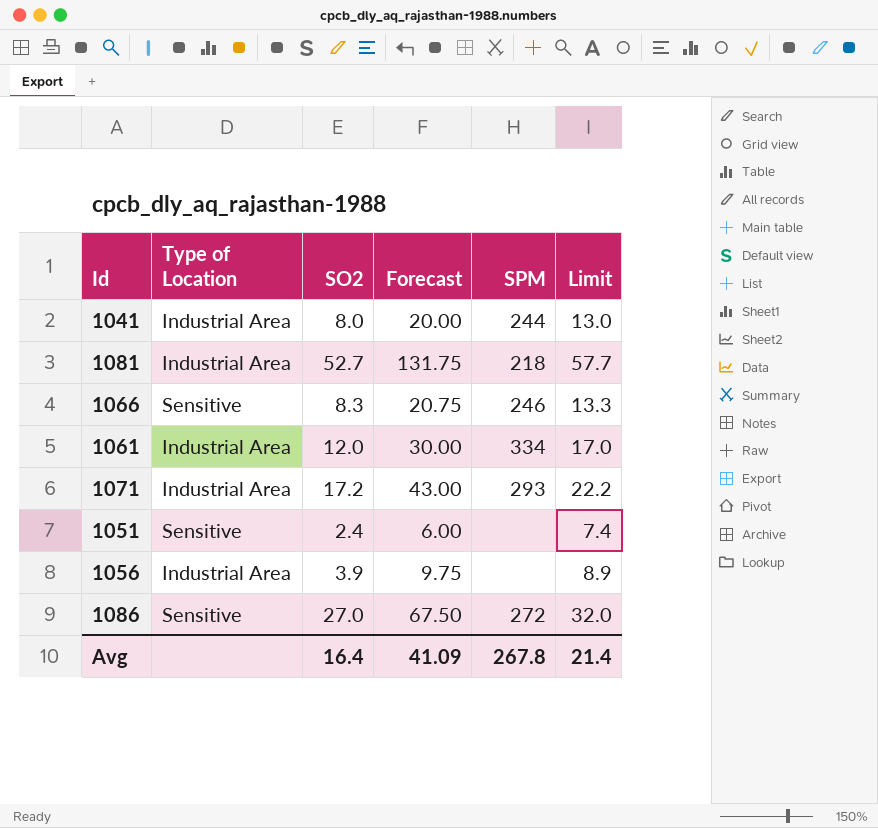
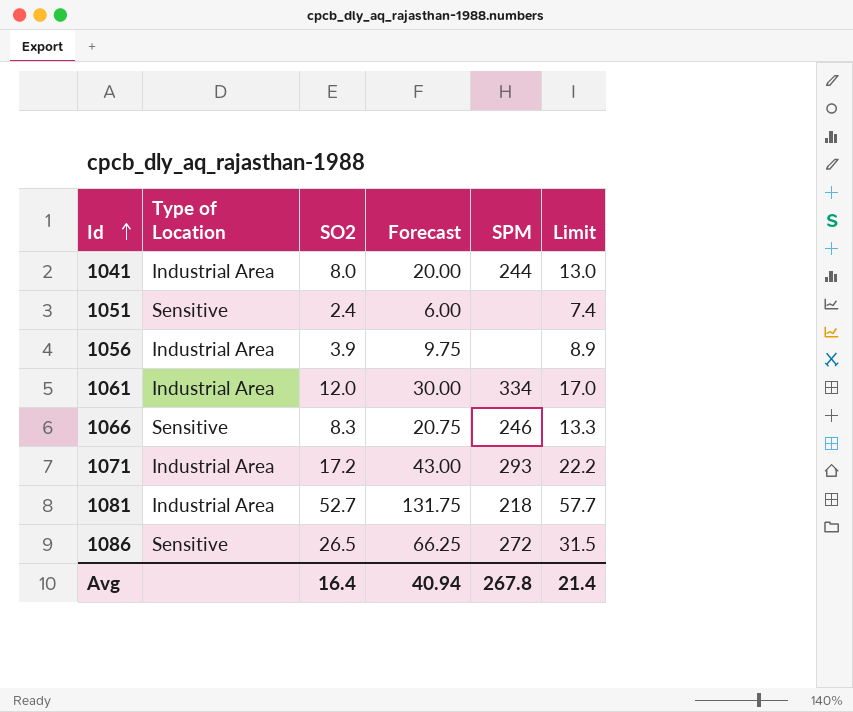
row order: none -> Id ascending
1086 | SO2: 27.0 -> 26.5
1086 | Forecast: 67.50 -> 66.25
1086 | Limit: 32.0 -> 31.5
Avg | Forecast: 41.09 -> 40.94

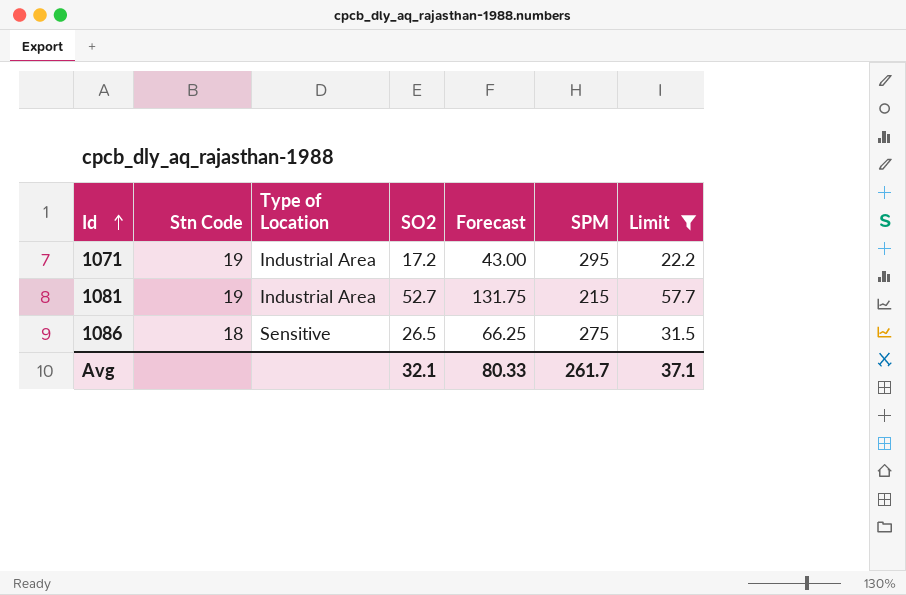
filter: none -> Limit >= 22.2
column Stn Code | position: none -> 2
1071 | SPM: 293 -> 295
1081 | SPM: 218 -> 215
1086 | SPM: 272 -> 275
Avg | SO2: 16.4 -> 32.1
Avg | Forecast: 40.94 -> 80.33
Avg | SPM: 267.8 -> 261.7
Avg | Limit: 21.4 -> 37.1

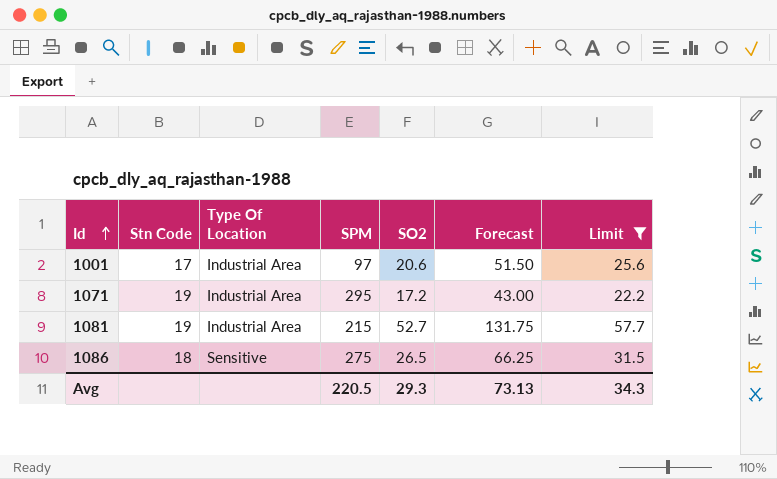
column name: Type of Location -> Type Of Location
column SPM | position: 6 -> 4
row 1001: none -> 17 | Industrial Area | 97 | 20.6 | 51.50 | 25.6
Avg | SPM: 261.7 -> 220.5
Avg | SO2: 32.1 -> 29.3
Avg | Forecast: 80.33 -> 73.13
Avg | Limit: 37.1 -> 34.3

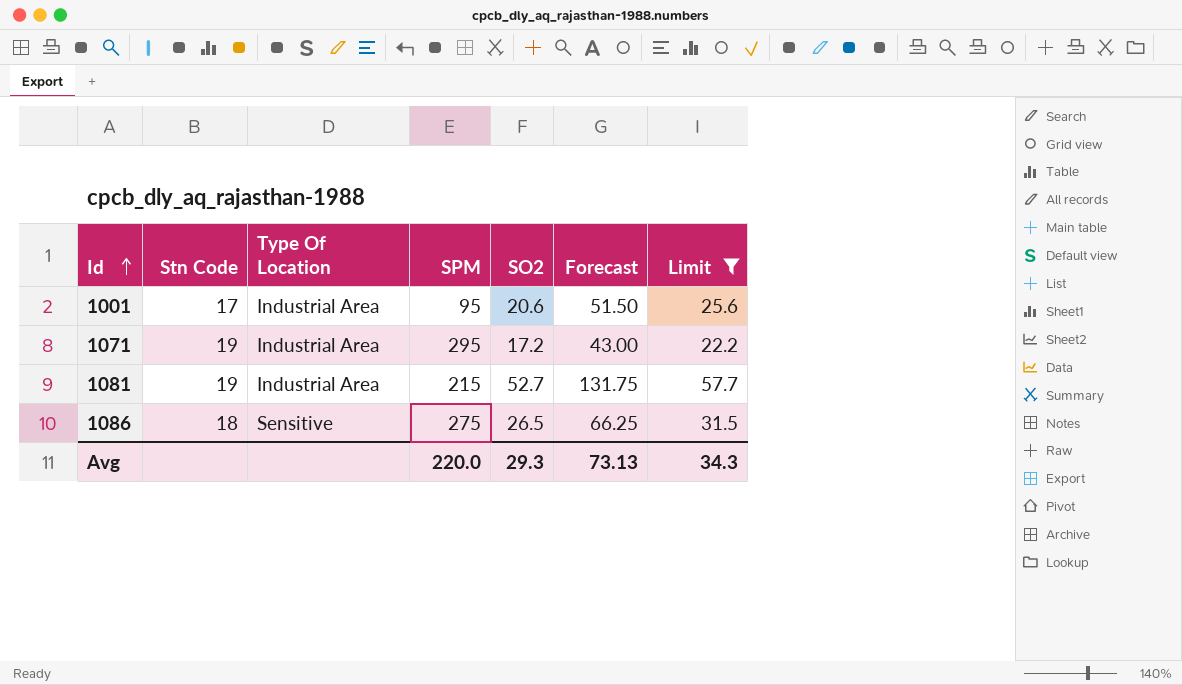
1001 | SPM: 97 -> 95
Avg | SPM: 220.5 -> 220.0

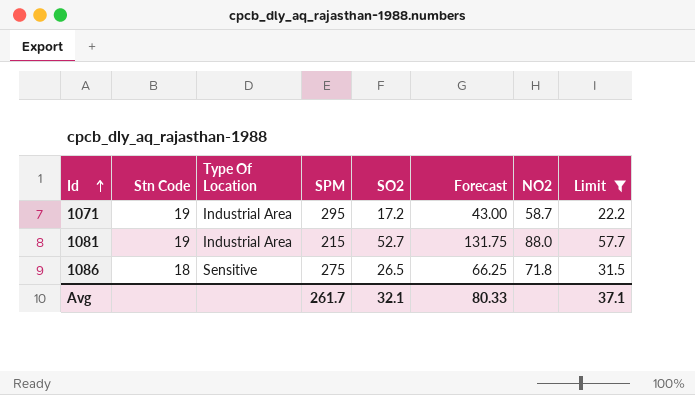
column NO2 | position: none -> 7
row 1001: 17 | Industrial Area | 95 | 20.6 | 51.50 | 25.6 -> none
Avg | SPM: 220.0 -> 261.7
Avg | SO2: 29.3 -> 32.1
Avg | Forecast: 73.13 -> 80.33
Avg | Limit: 34.3 -> 37.1

